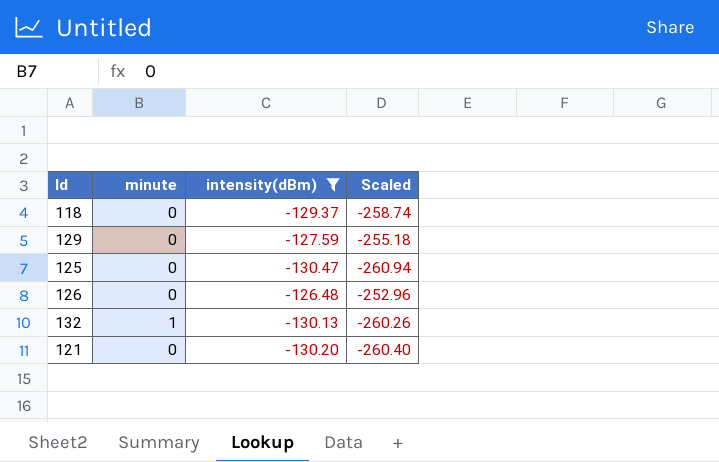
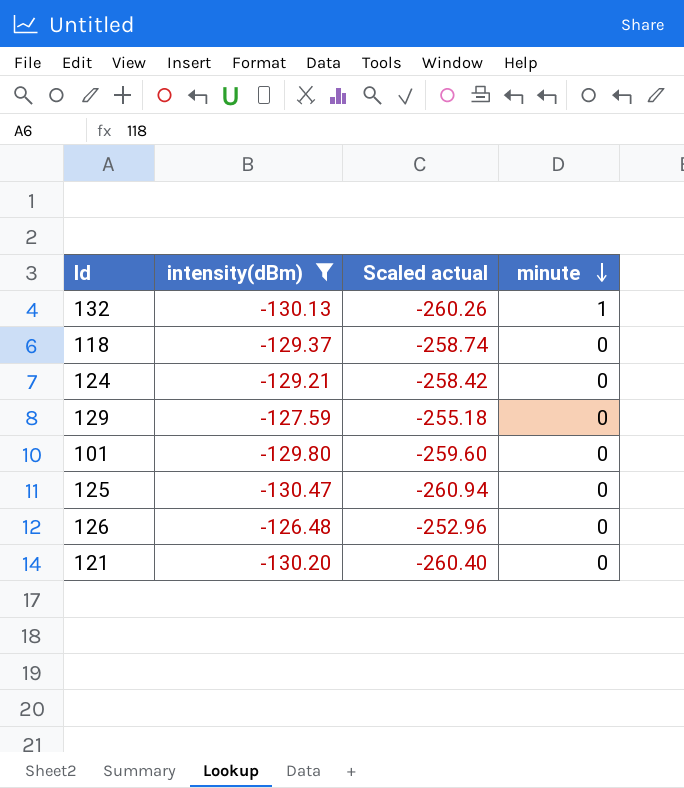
row order: none -> minute descending
column name: Scaled -> Scaled actual
column minute | position: 2 -> 4
row 124: none -> -129.21 | -258.42 | 0
row 101: none -> -129.80 | -259.60 | 0

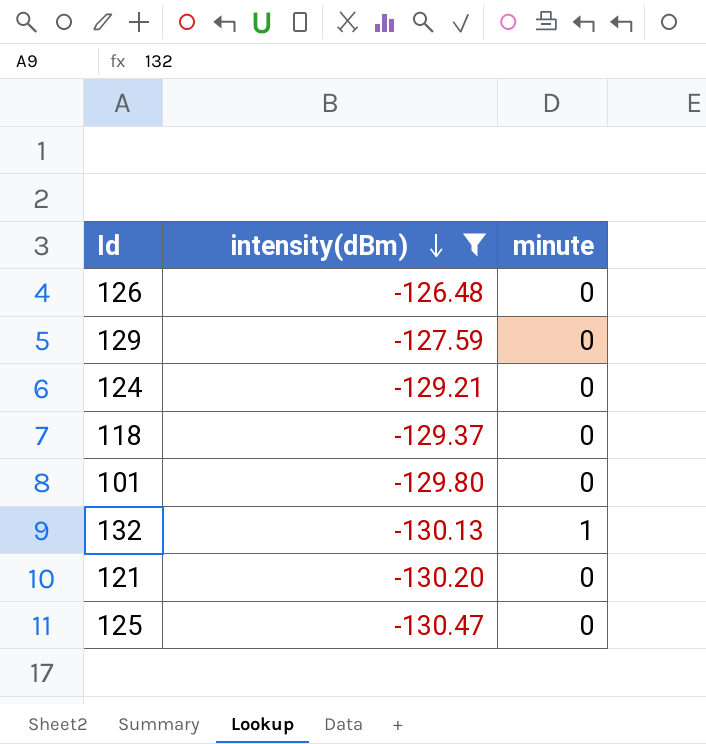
row order: minute descending -> intensity(dBm) descending
column Scaled actual | formula: [intensity(dBm)] * 2 -> none

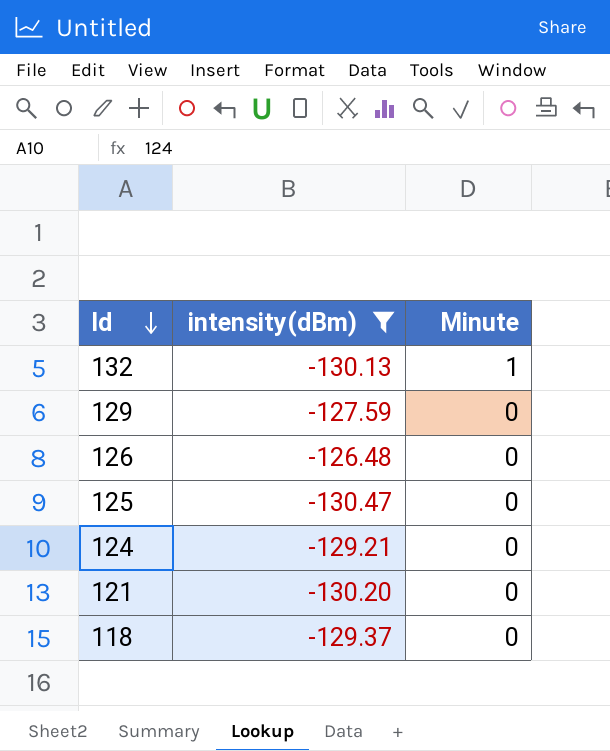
row order: intensity(dBm) descending -> Id descending
column name: minute -> Minute
row 101: -129.80 | 0 -> none

